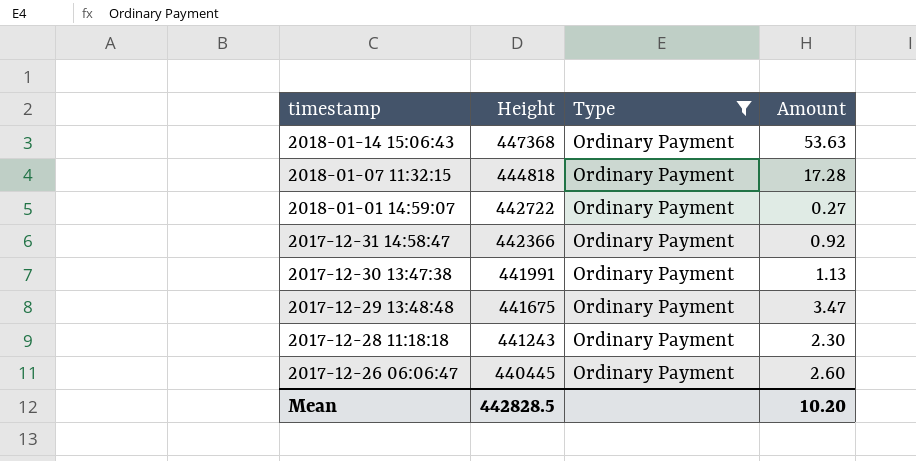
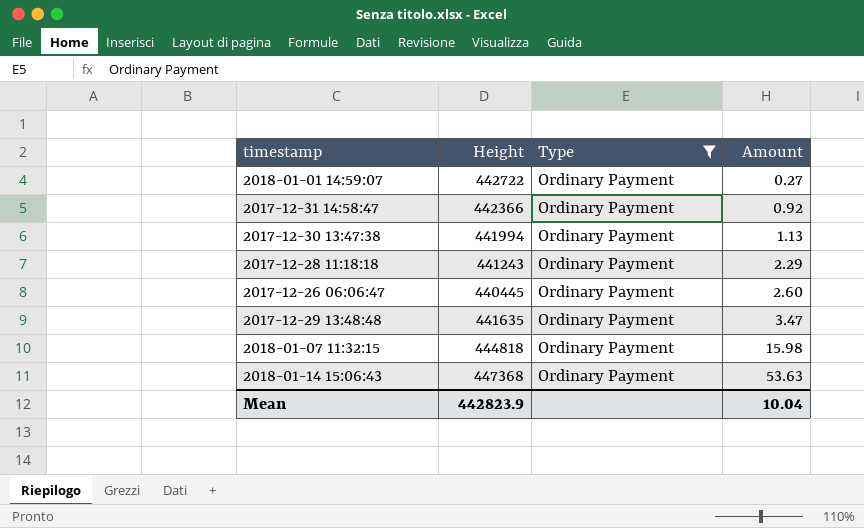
row order: timestamp descending -> Amount ascending
2017-12-30 13:47:38 | Height: 441991 -> 441994
2017-12-28 11:18:18 | Amount: 2.30 -> 2.29
2017-12-29 13:48:48 | Height: 441675 -> 441635
2018-01-07 11:32:15 | Amount: 17.28 -> 15.98
Mean | Height: 442828.5 -> 442823.9
Mean | Amount: 10.20 -> 10.04

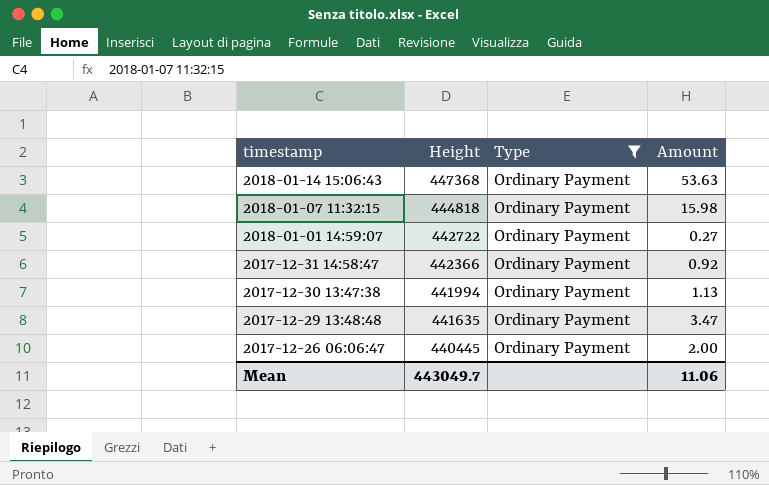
row order: Amount ascending -> timestamp descending
row 2017-12-28 11:18:18: 441243 | Ordinary Payment | 2.29 -> none
2017-12-26 06:06:47 | Amount: 2.60 -> 2.00
Mean | Height: 442823.9 -> 443049.7
Mean | Amount: 10.04 -> 11.06

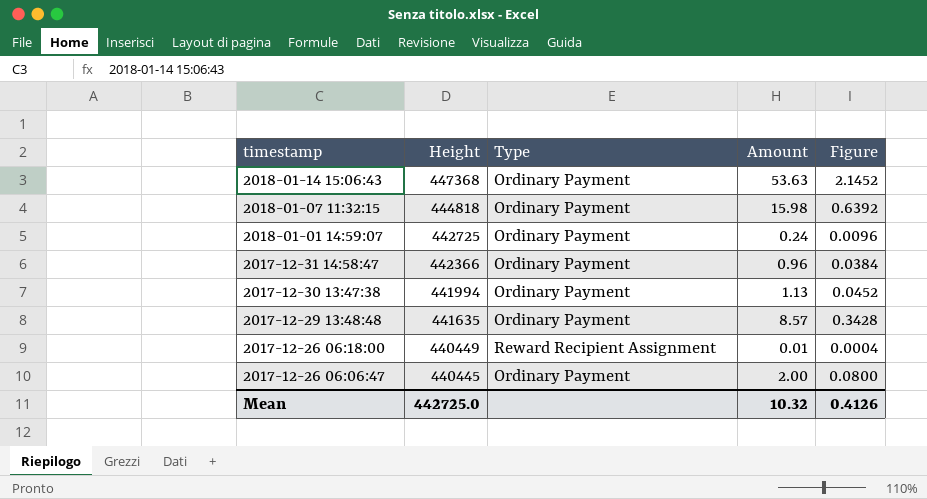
filter: Type = Ordinary Payment -> none
column Figure | formula: none -> [Amount] * 0.04
2018-01-01 14:59:07 | Height: 442722 -> 442725
2018-01-01 14:59:07 | Amount: 0.27 -> 0.24
2017-12-31 14:58:47 | Amount: 0.92 -> 0.96
2017-12-29 13:48:48 | Amount: 3.47 -> 8.57
Mean | Height: 443049.7 -> 442725.0
Mean | Amount: 11.06 -> 10.32

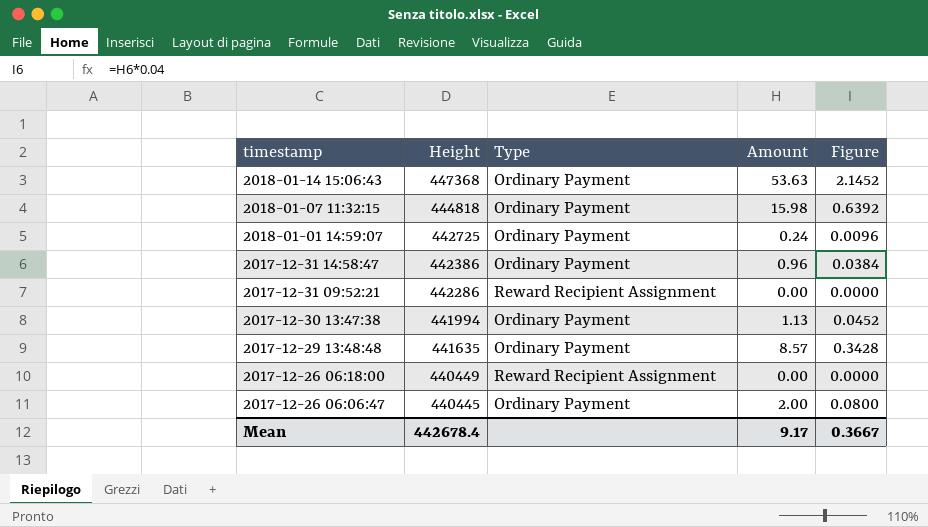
2017-12-31 14:58:47 | Height: 442366 -> 442386
row 2017-12-31 09:52:21: none -> 442286 | Reward Recipient Assignment | 0.00 | 0.0000
2017-12-26 06:18:00 | Amount: 0.01 -> 0.00
2017-12-26 06:18:00 | Figure: 0.0004 -> 0.0000
Mean | Height: 442725.0 -> 442678.4
Mean | Amount: 10.32 -> 9.17
Mean | Figure: 0.4126 -> 0.3667

